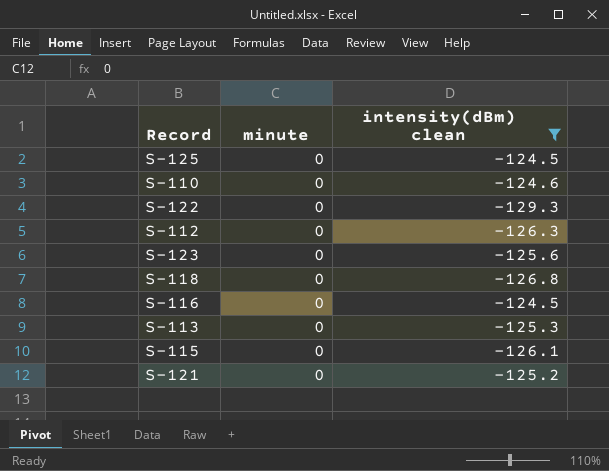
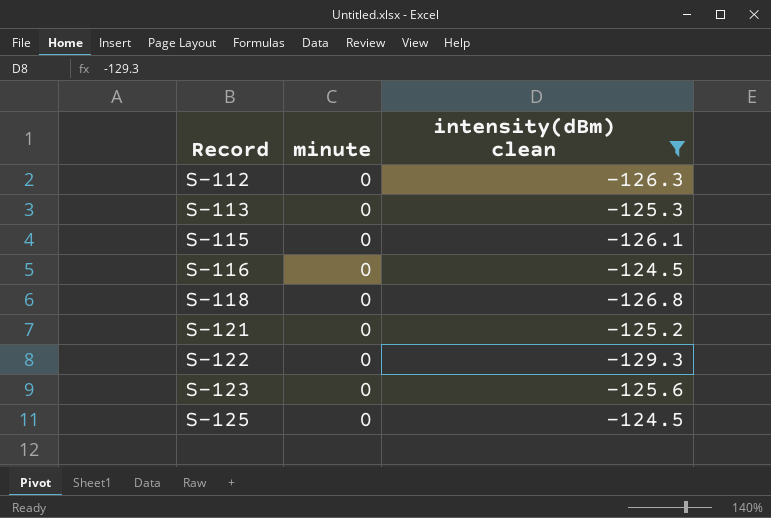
row order: none -> Record ascending
row S-110: 0 | -124.6 -> none

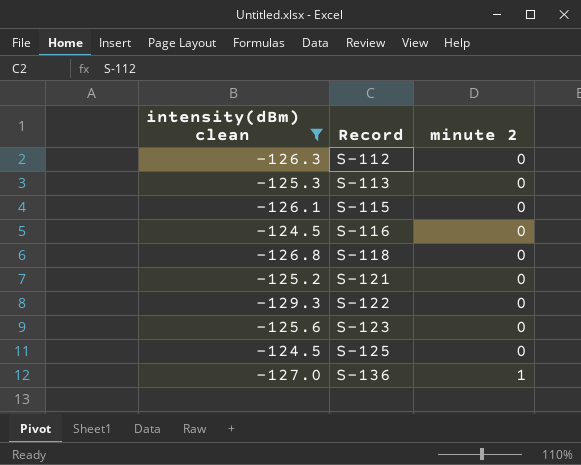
column intensity(dBm) clean | position: 3 -> 1
column name: minute -> minute 2
row S-136: none -> -127.0 | 1

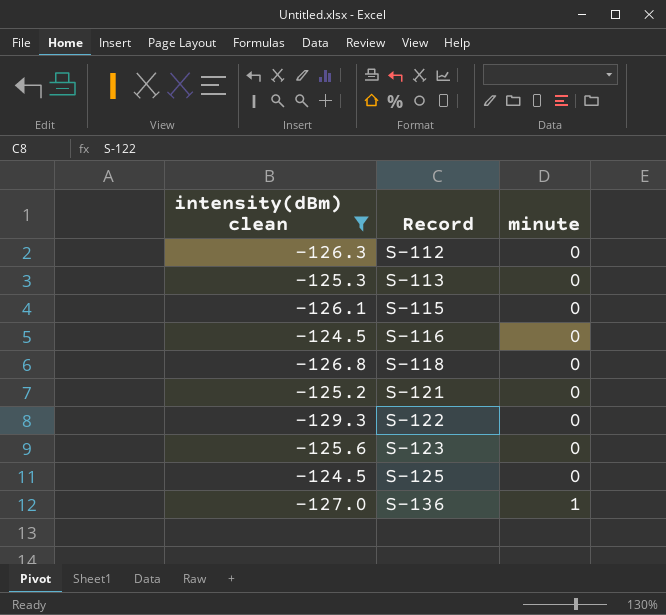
column name: minute 2 -> minute

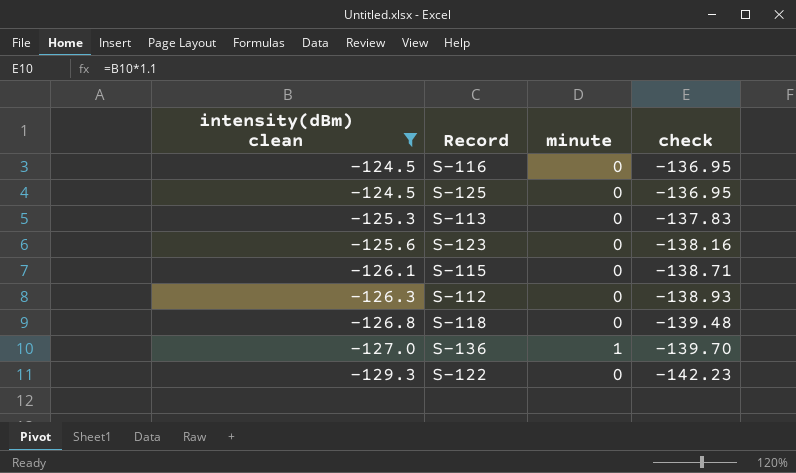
row order: Record ascending -> intensity(dBm) clean descending
column check | formula: none -> [intensity(dBm) clean] * 1.1
row S-121: -125.2 | 0 -> none

